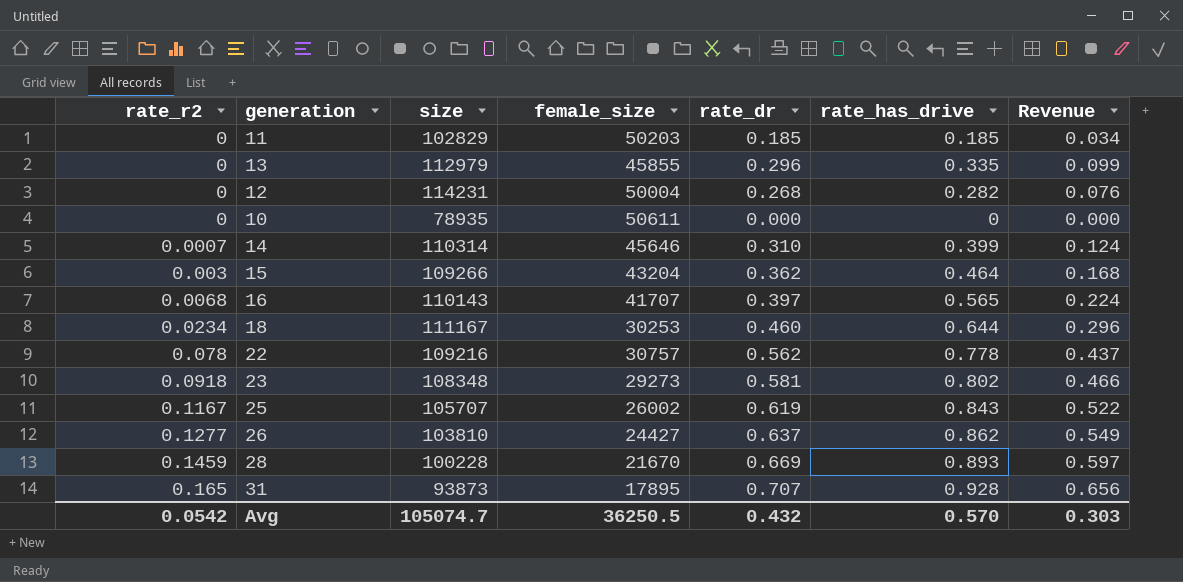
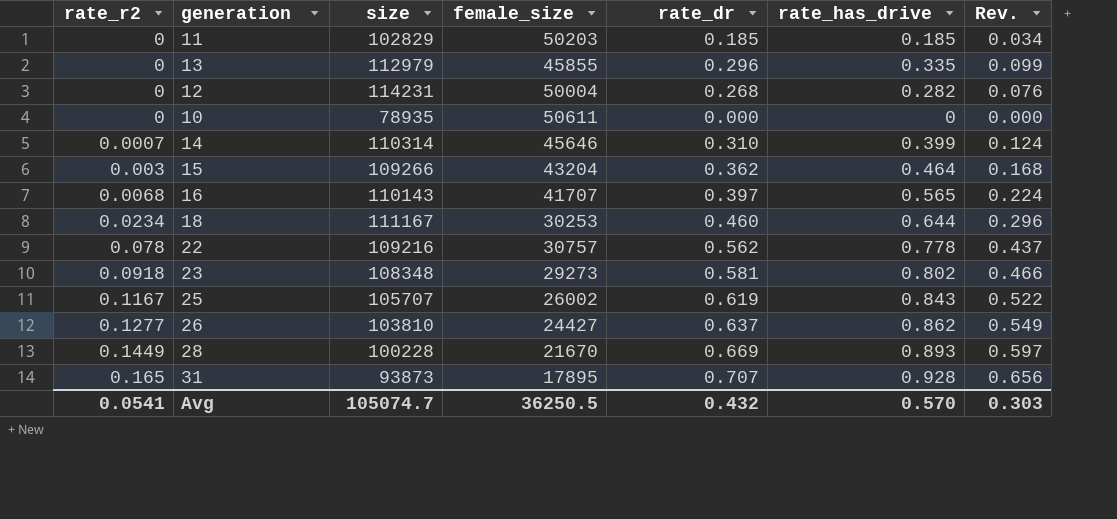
column name: Revenue -> Rev.
28 | rate_r2: 0.1459 -> 0.1449
Avg | rate_r2: 0.0542 -> 0.0541

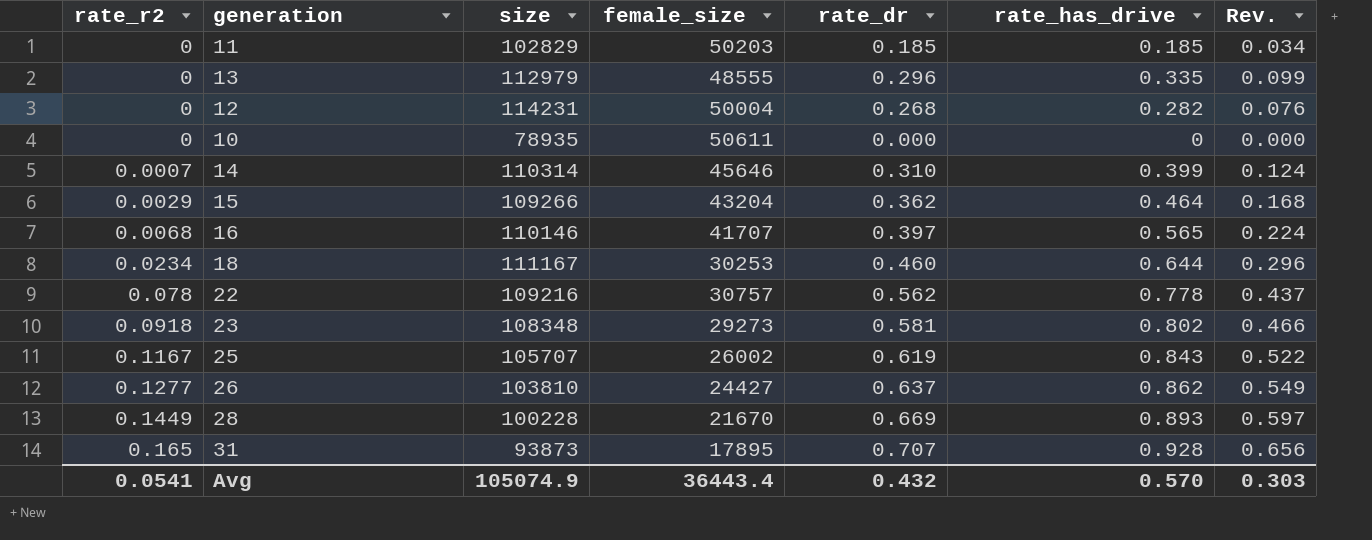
13 | female_size: 45855 -> 48555
15 | rate_r2: 0.003 -> 0.0029
16 | size: 110143 -> 110146
Avg | size: 105074.7 -> 105074.9
Avg | female_size: 36250.5 -> 36443.4

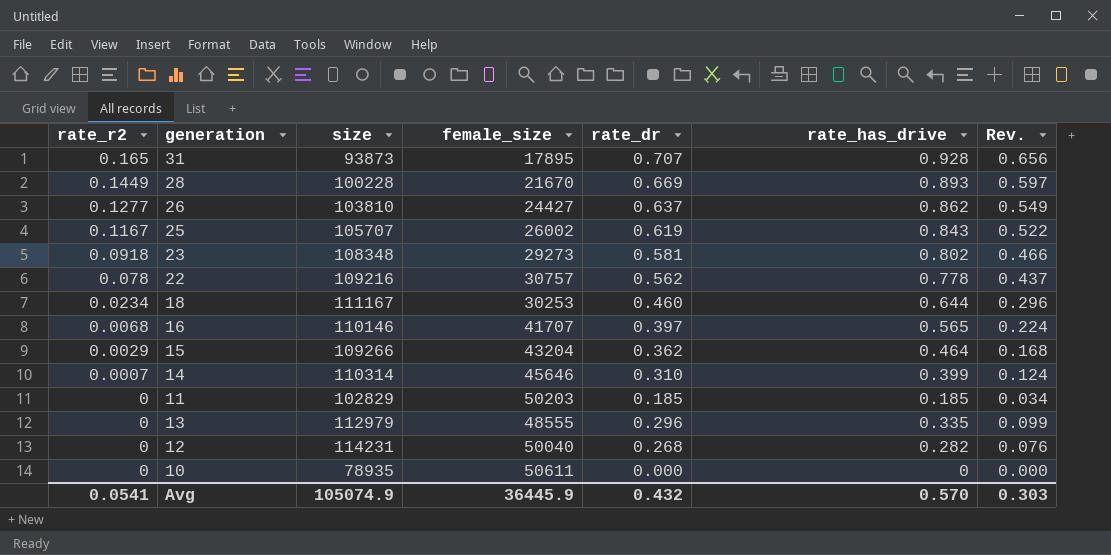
row order: rate_r2 ascending -> rate_r2 descending
12 | female_size: 50004 -> 50040
Avg | female_size: 36443.4 -> 36445.9

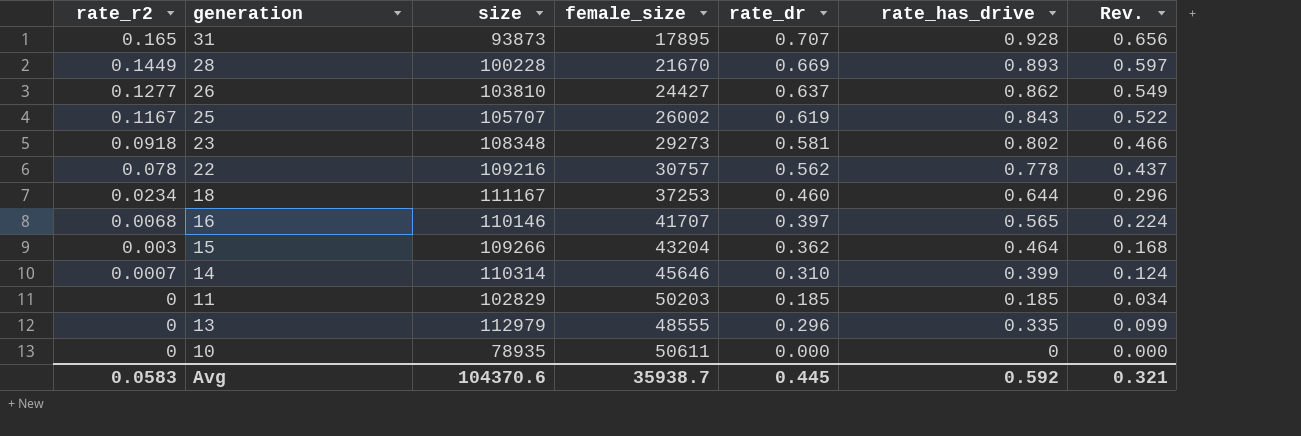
row 12: 0 | 114231 | 50040 | 0.268 | 0.282 | 0.076 -> none
18 | female_size: 30253 -> 37253
15 | rate_r2: 0.0029 -> 0.003
Avg | rate_r2: 0.0541 -> 0.0583
Avg | size: 105074.9 -> 104370.6
Avg | female_size: 36445.9 -> 35938.7
Avg | rate_dr: 0.432 -> 0.445
Avg | rate_has_drive: 0.570 -> 0.592
Avg | Rev.: 0.303 -> 0.321

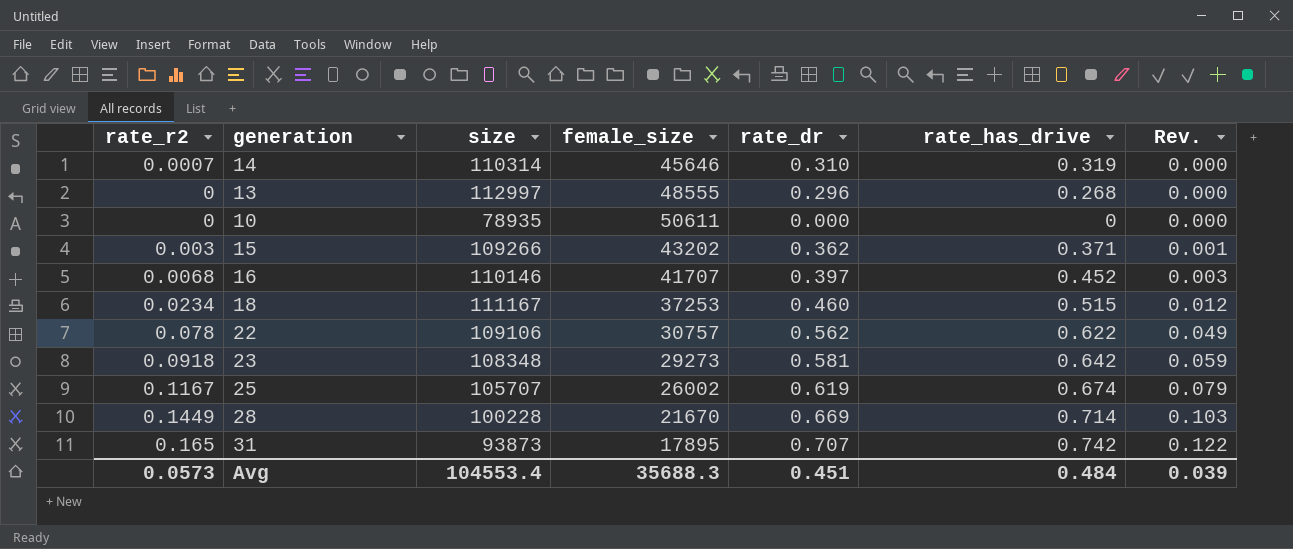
row order: rate_r2 descending -> Rev. ascending
column Rev. | formula: [rate_dr] * [rate_has_drive] -> [rate_r2] * [rate_has_drive]
row 26: 0.1277 | 103810 | 24427 | 0.637 | 0.862 | 0.549 -> none
row 11: 0 | 102829 | 50203 | 0.185 | 0.185 | 0.034 -> none
14 | rate_has_drive: 0.399 -> 0.319
13 | size: 112979 -> 112997
13 | rate_has_drive: 0.335 -> 0.268
15 | female_size: 43204 -> 43202
15 | rate_has_drive: 0.464 -> 0.371
16 | rate_has_drive: 0.565 -> 0.452
18 | rate_has_drive: 0.644 -> 0.515
22 | size: 109216 -> 109106
22 | rate_has_drive: 0.778 -> 0.622
23 | rate_has_drive: 0.802 -> 0.642
25 | rate_has_drive: 0.843 -> 0.674
28 | rate_has_drive: 0.893 -> 0.714
31 | rate_has_drive: 0.928 -> 0.742
Avg | rate_r2: 0.0583 -> 0.0573
Avg | size: 104370.6 -> 104553.4
Avg | female_size: 35938.7 -> 35688.3
Avg | rate_dr: 0.445 -> 0.451
Avg | rate_has_drive: 0.592 -> 0.484
Avg | Rev.: 0.321 -> 0.039

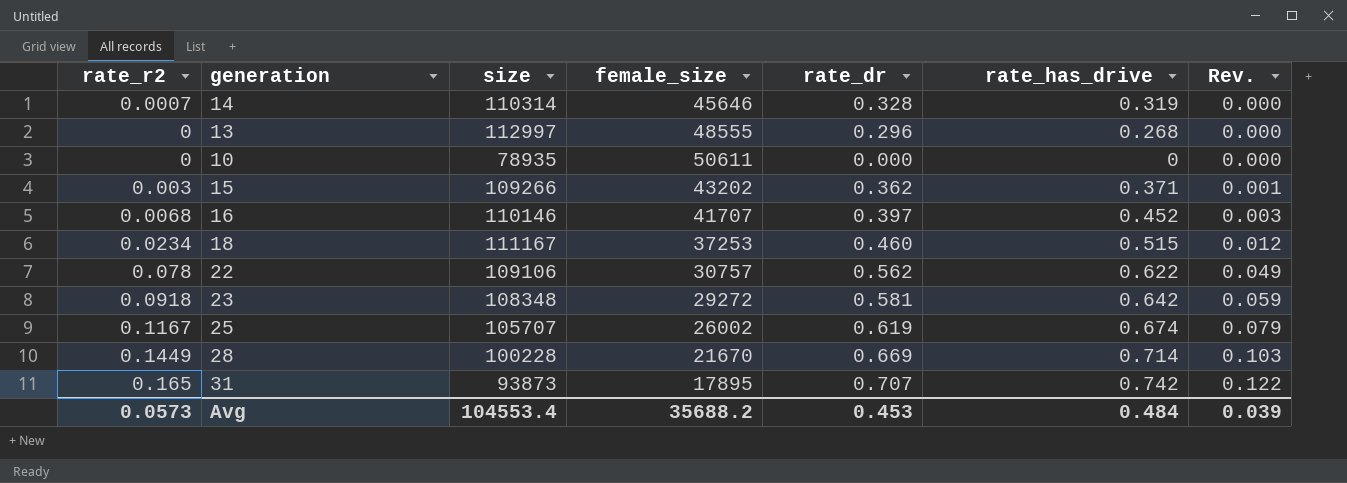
14 | rate_dr: 0.310 -> 0.328
23 | female_size: 29273 -> 29272
Avg | female_size: 35688.3 -> 35688.2
Avg | rate_dr: 0.451 -> 0.453

